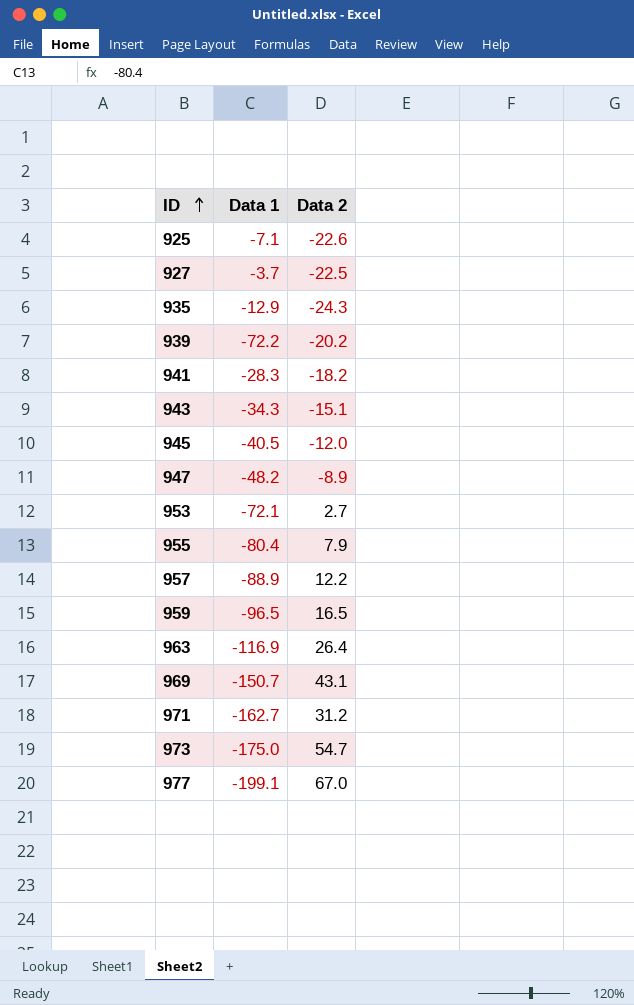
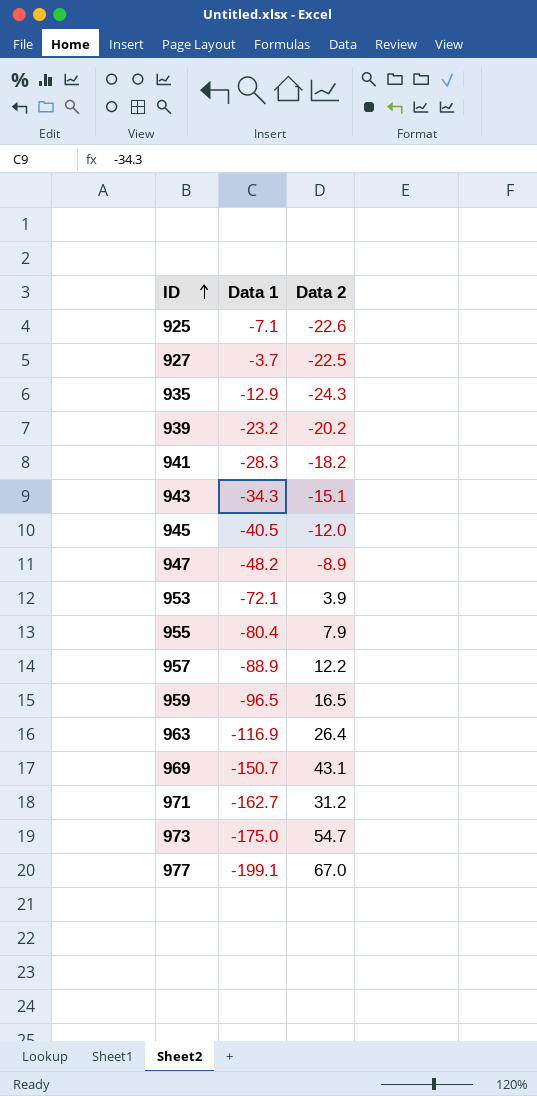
939 | Data 1: -72.2 -> -23.2
953 | Data 2: 2.7 -> 3.9

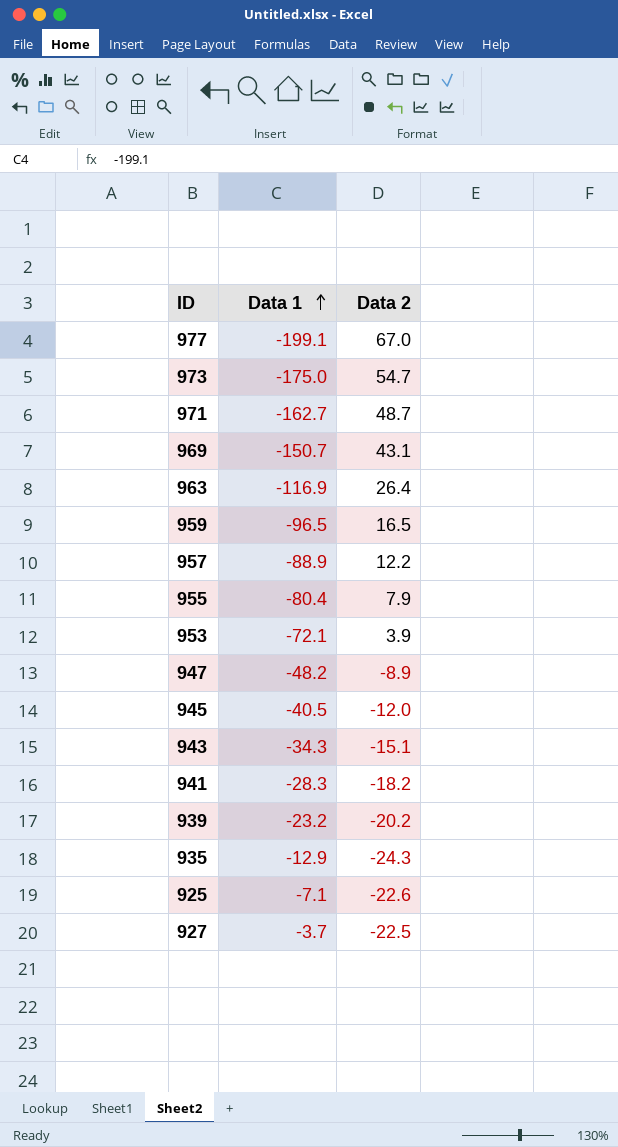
row order: ID ascending -> Data 1 ascending
971 | Data 2: 31.2 -> 48.7

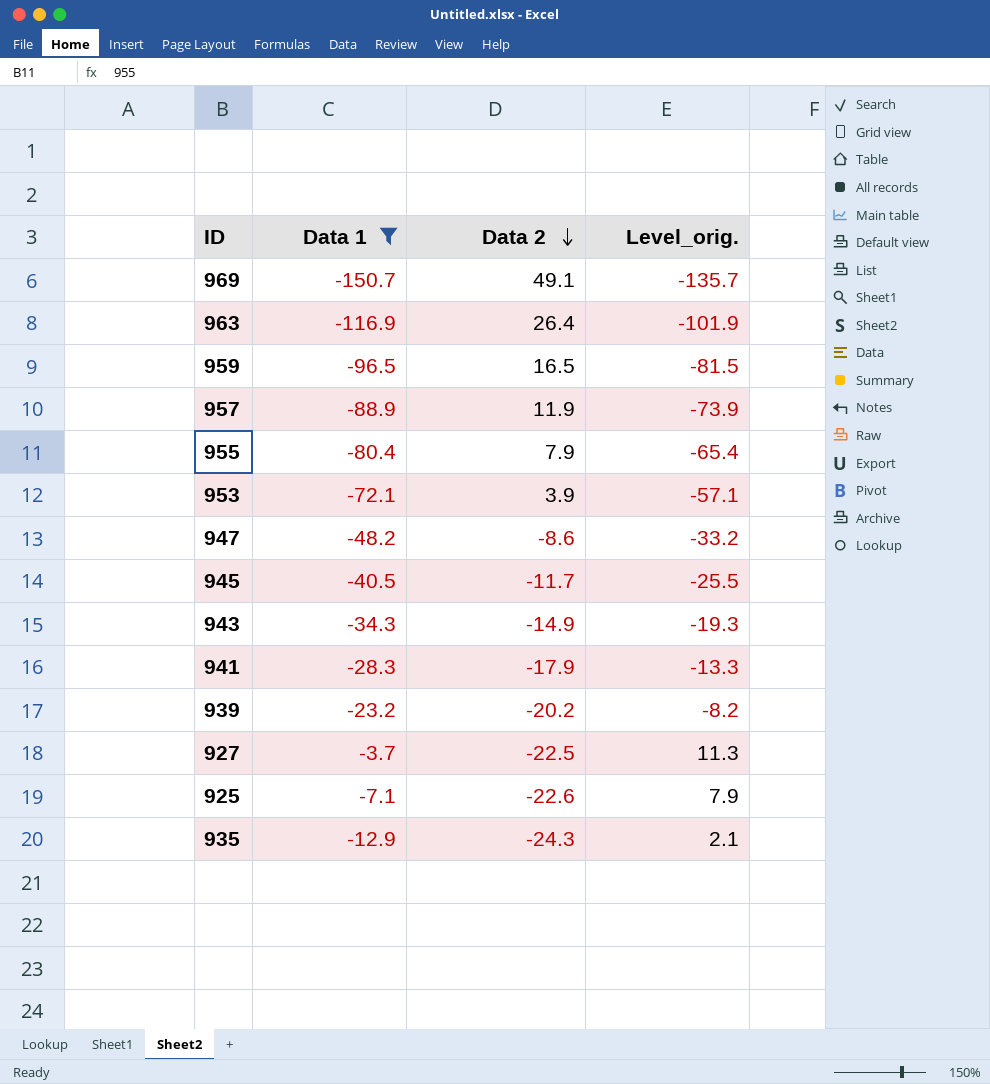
filter: none -> Data 1 >= -150.7
row order: Data 1 ascending -> Data 2 descending
column Level_orig. | formula: none -> [Data 1] + 15
969 | Data 2: 43.1 -> 49.1
957 | Data 2: 12.2 -> 11.9
947 | Data 2: -8.9 -> -8.6
945 | Data 2: -12.0 -> -11.7
943 | Data 2: -15.1 -> -14.9
941 | Data 2: -18.2 -> -17.9

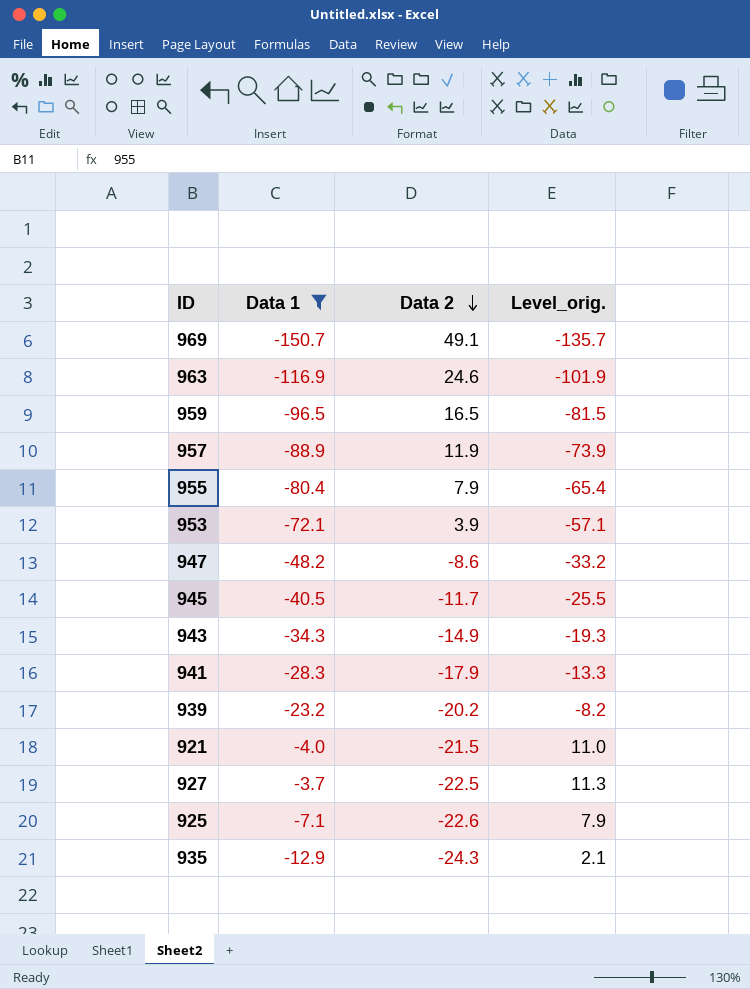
963 | Data 2: 26.4 -> 24.6
row 921: none -> -4.0 | -21.5 | 11.0

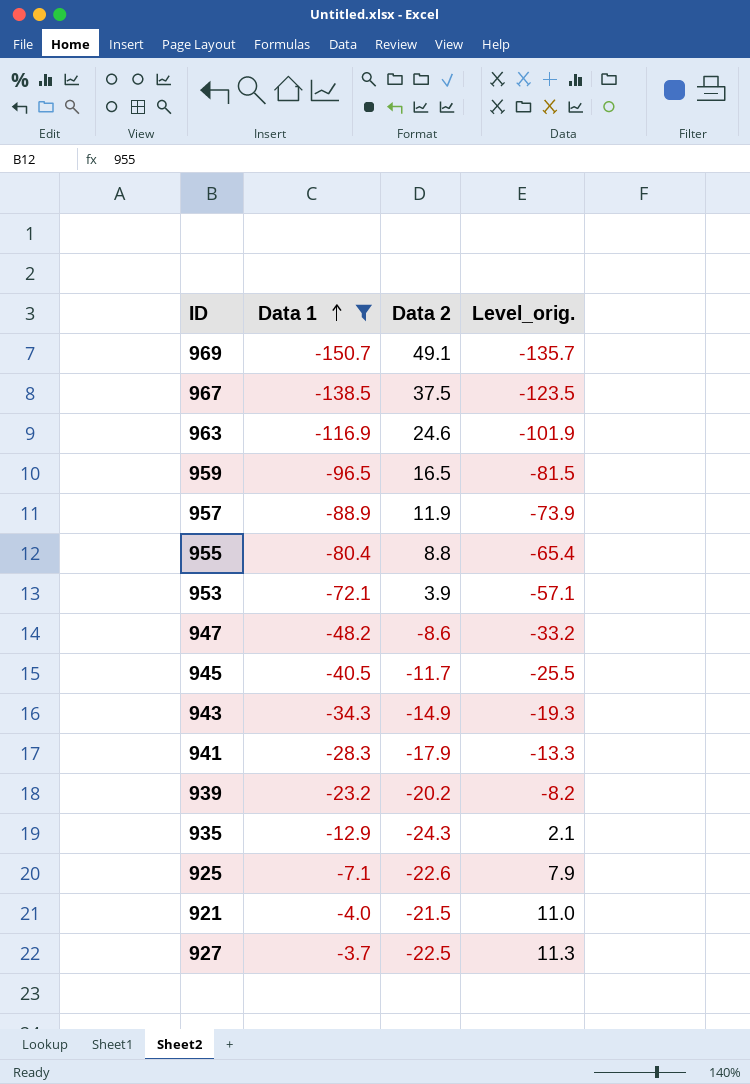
row order: Data 2 descending -> Data 1 ascending
row 967: none -> -138.5 | 37.5 | -123.5
955 | Data 2: 7.9 -> 8.8

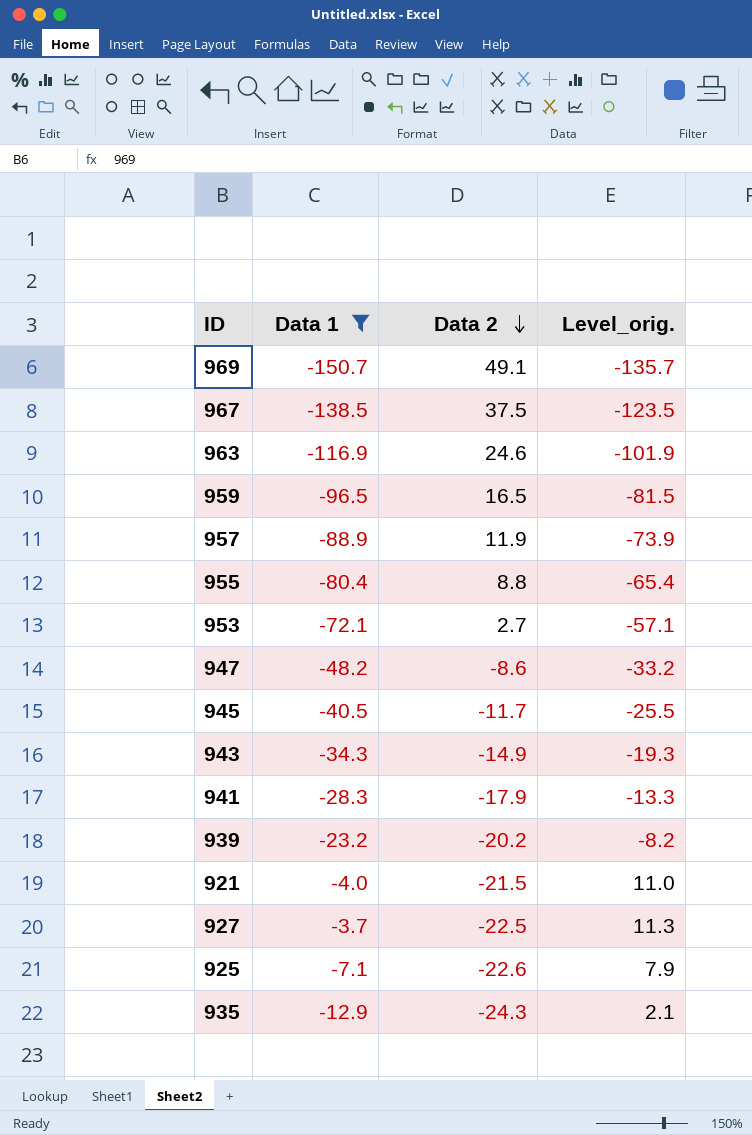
row order: Data 1 ascending -> Data 2 descending
953 | Data 2: 3.9 -> 2.7

